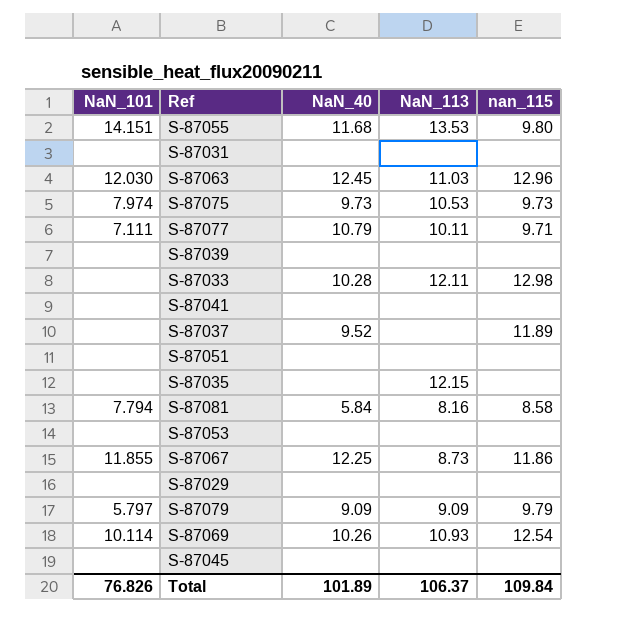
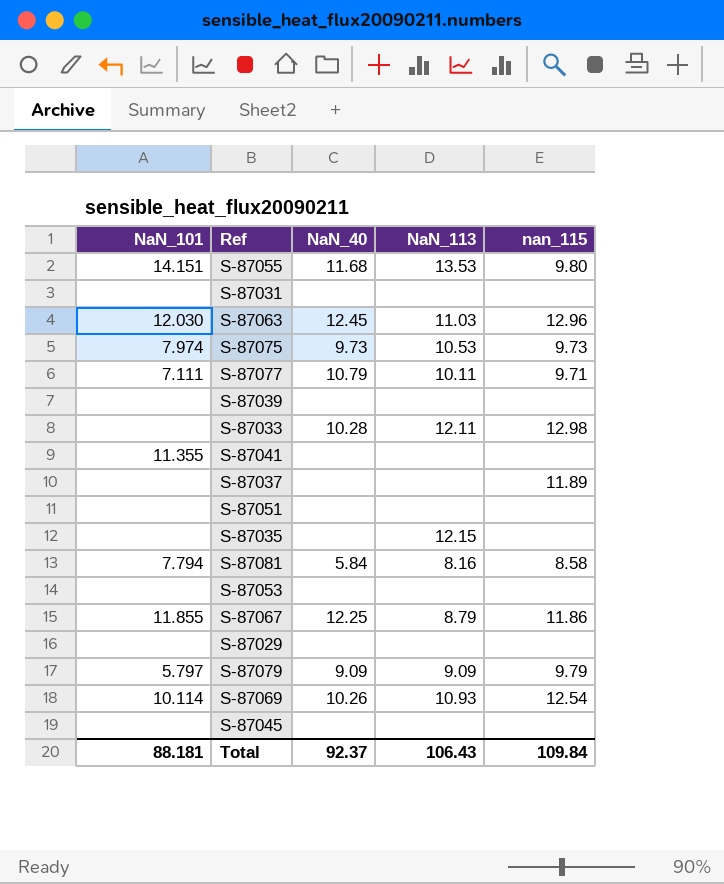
S-87041 | NaN_101: none -> 11.355
S-87037 | NaN_40: 9.52 -> none
S-87067 | NaN_113: 8.73 -> 8.79
Total | NaN_101: 76.826 -> 88.181
Total | NaN_40: 101.89 -> 92.37
Total | NaN_113: 106.37 -> 106.43

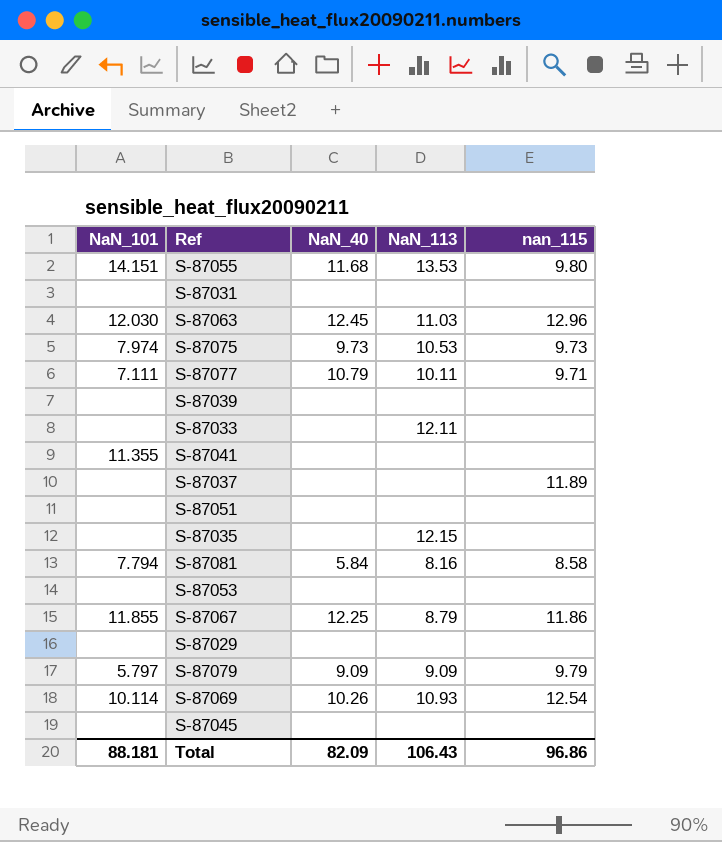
S-87033 | NaN_40: 10.28 -> none
S-87033 | nan_115: 12.98 -> none
Total | NaN_40: 92.37 -> 82.09
Total | nan_115: 109.84 -> 96.86

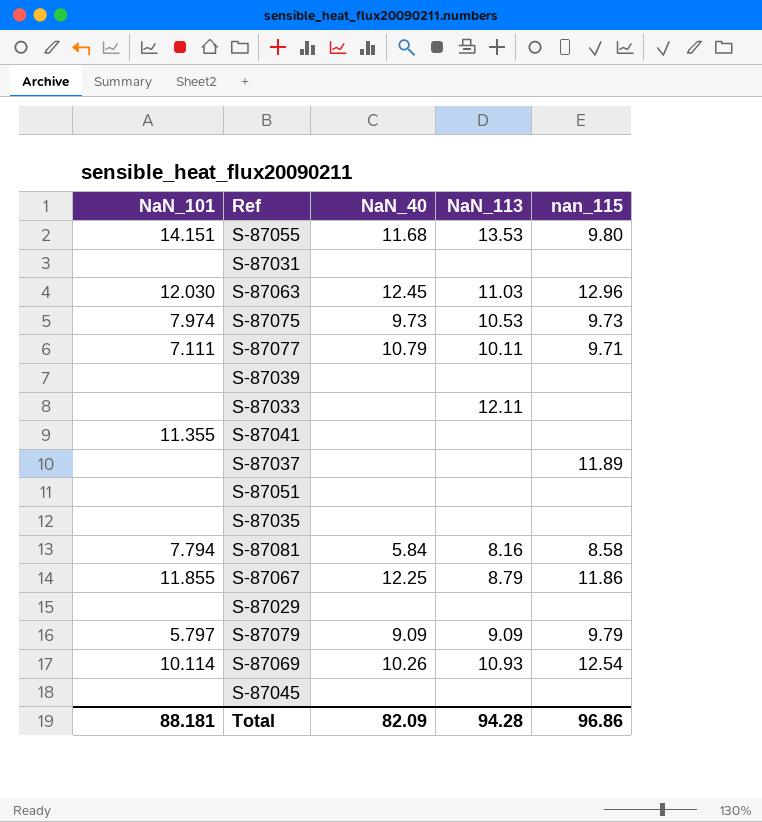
row S-87053: none | none | none | none -> none
S-87035 | NaN_113: 12.15 -> none
Total | NaN_113: 106.43 -> 94.28

